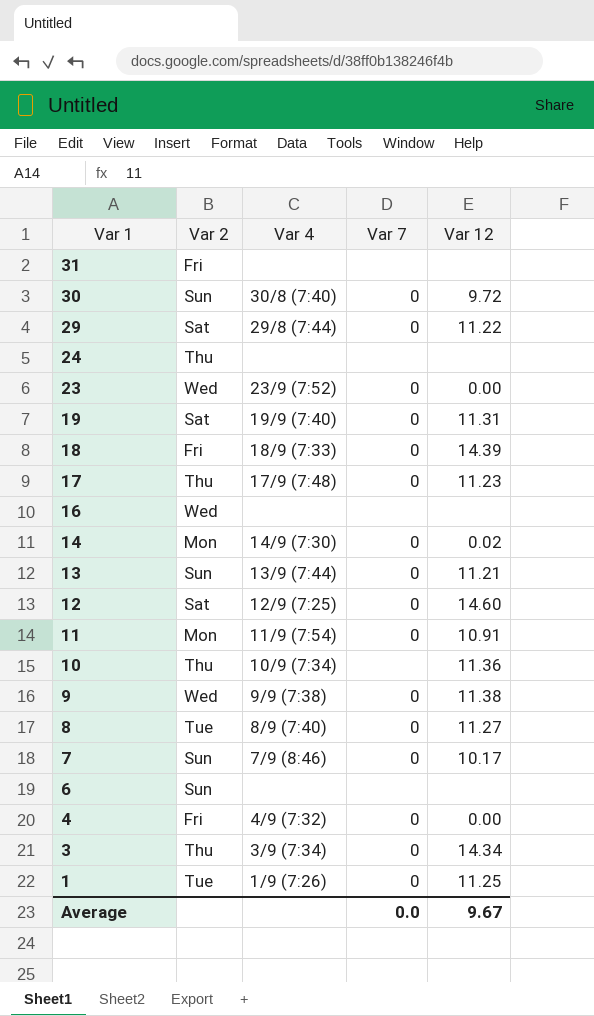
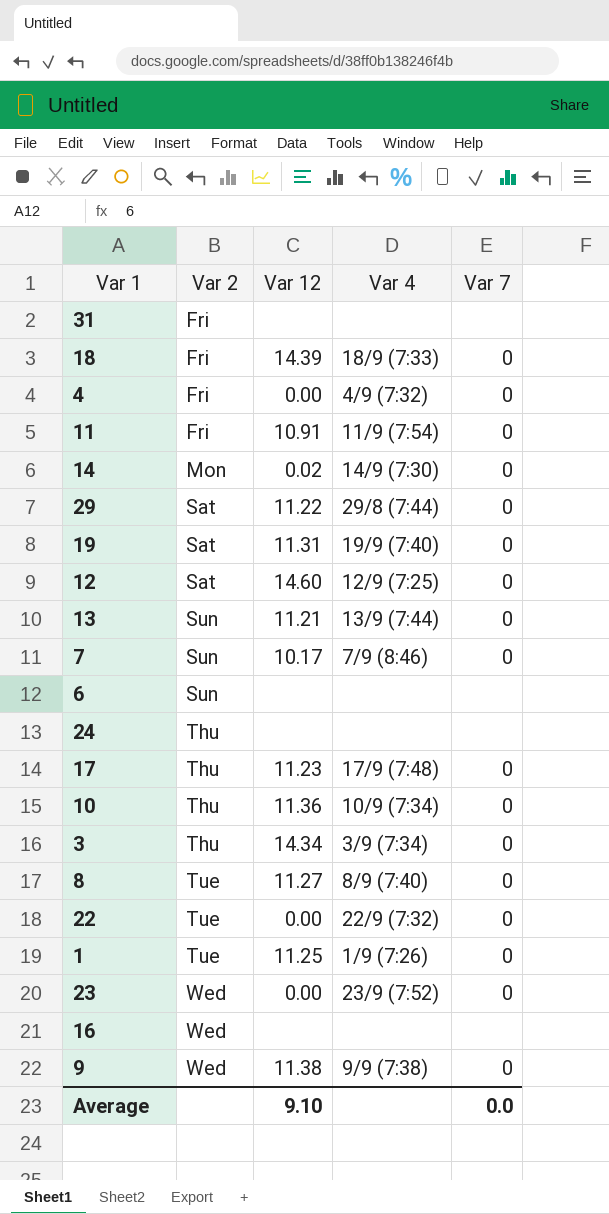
row order: Var 1 descending -> Var 2 ascending
column Var 12 | position: 5 -> 3
row 30: Sun | 30/8 (7:40) | 0 | 9.72 -> none
11 | Var 2: Mon -> Fri
10 | Var 7: none -> 0
row 22: none -> Tue | 0.00 | 22/9 (7:32) | 0
Average | Var 12: 9.67 -> 9.10

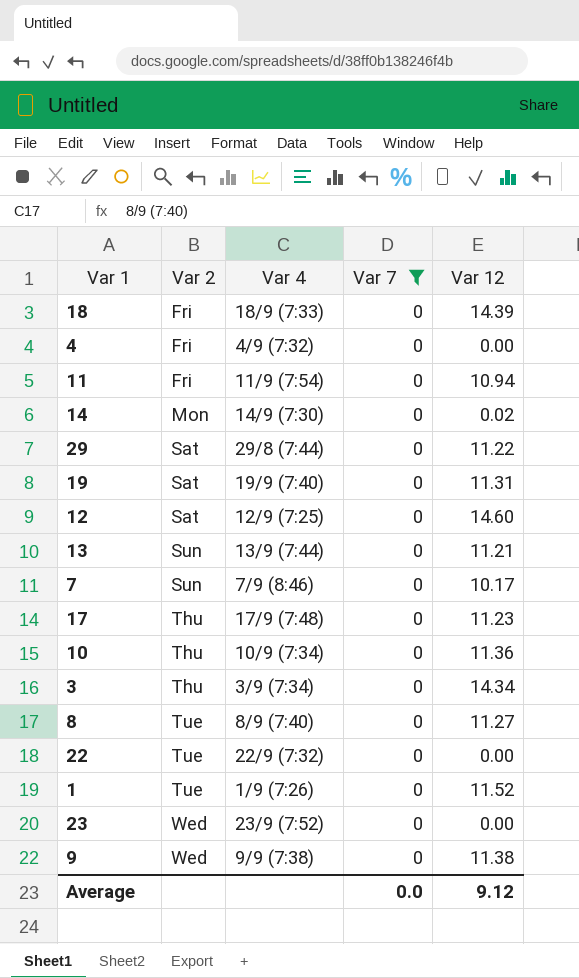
filter: none -> Var 7 = 0
column Var 12 | position: 3 -> 5
11 | Var 12: 10.91 -> 10.94
1 | Var 12: 11.25 -> 11.52
Average | Var 12: 9.10 -> 9.12

